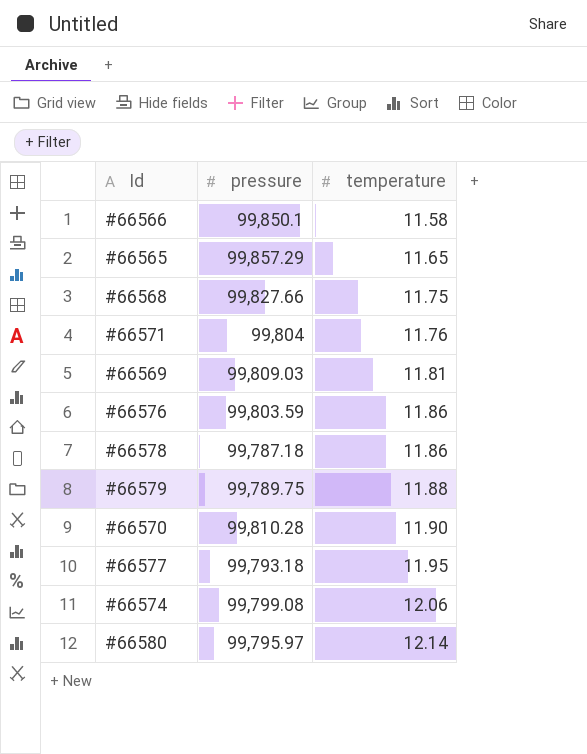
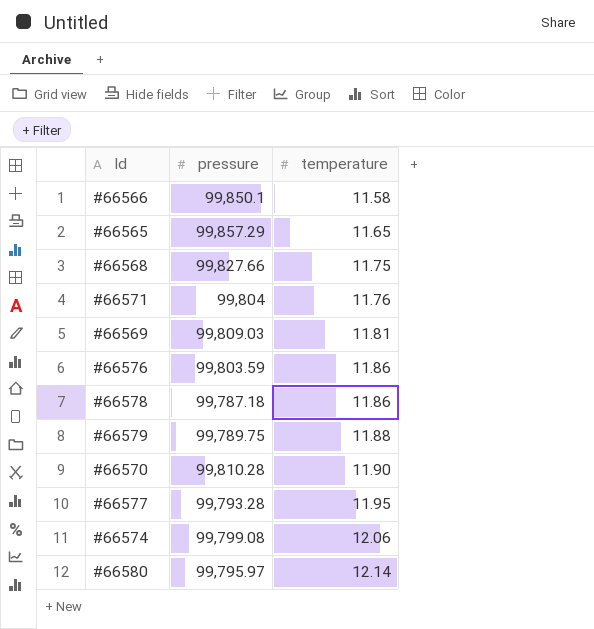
#66577 | pressure: 99,793.18 -> 99,793.28

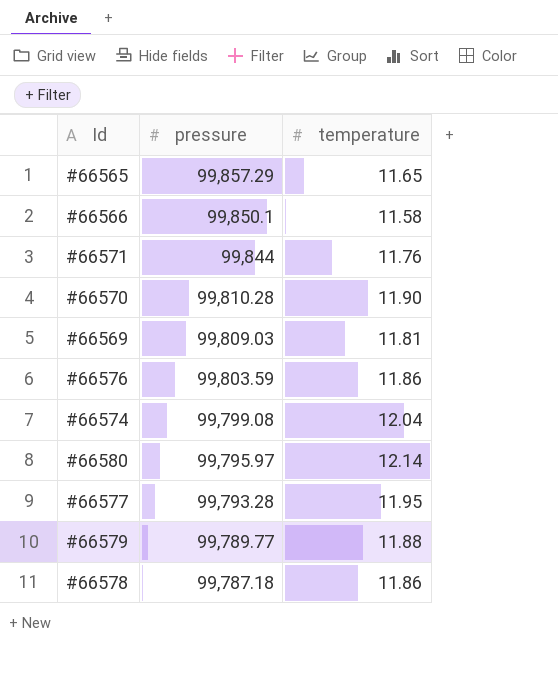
row order: temperature ascending -> pressure descending
row #66568: 99,827.66 | 11.75 -> none
#66571 | pressure: 99,804 -> 99,844
#66574 | temperature: 12.06 -> 12.04
#66579 | pressure: 99,789.75 -> 99,789.77

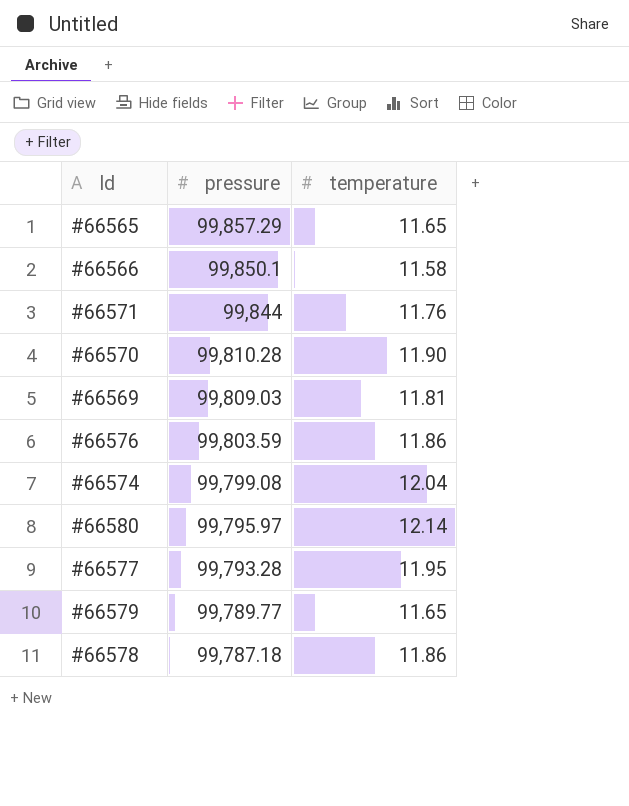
#66579 | temperature: 11.88 -> 11.65

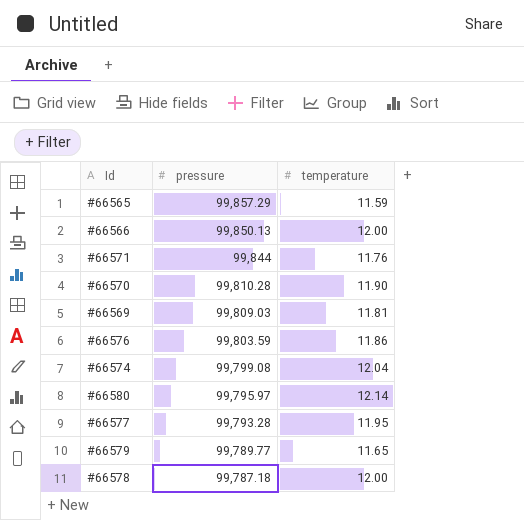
#66565 | temperature: 11.65 -> 11.59
#66566 | pressure: 99,850.1 -> 99,850.13
#66566 | temperature: 11.58 -> 12.00
#66578 | temperature: 11.86 -> 12.00

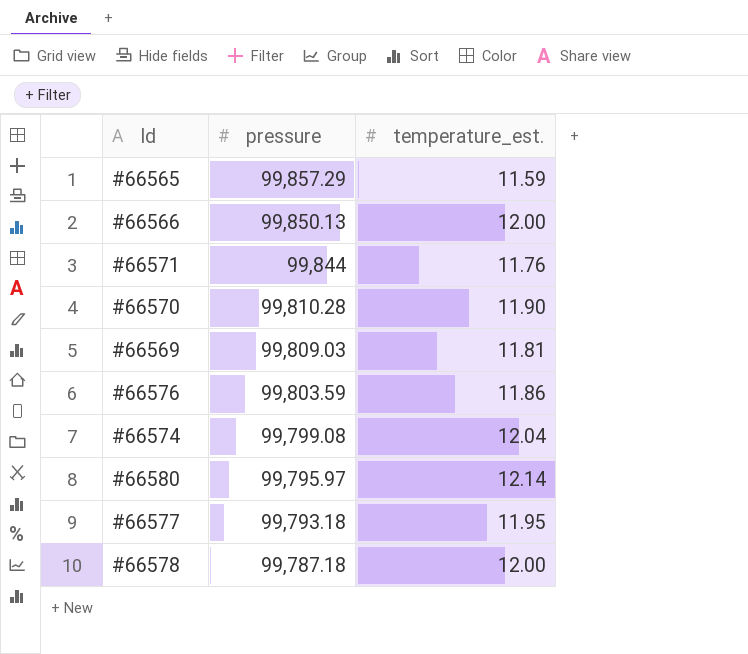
column name: temperature -> temperature_est.
row #66579: 99,789.77 | 11.65 -> none
#66577 | pressure: 99,793.28 -> 99,793.18

